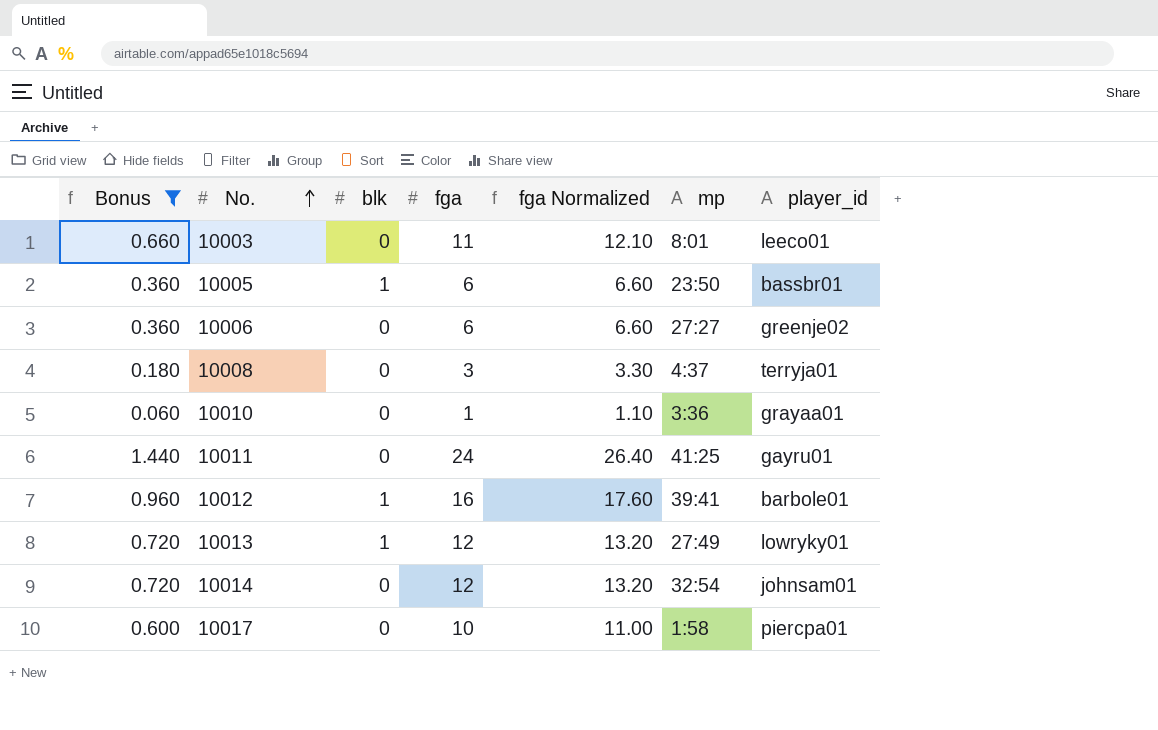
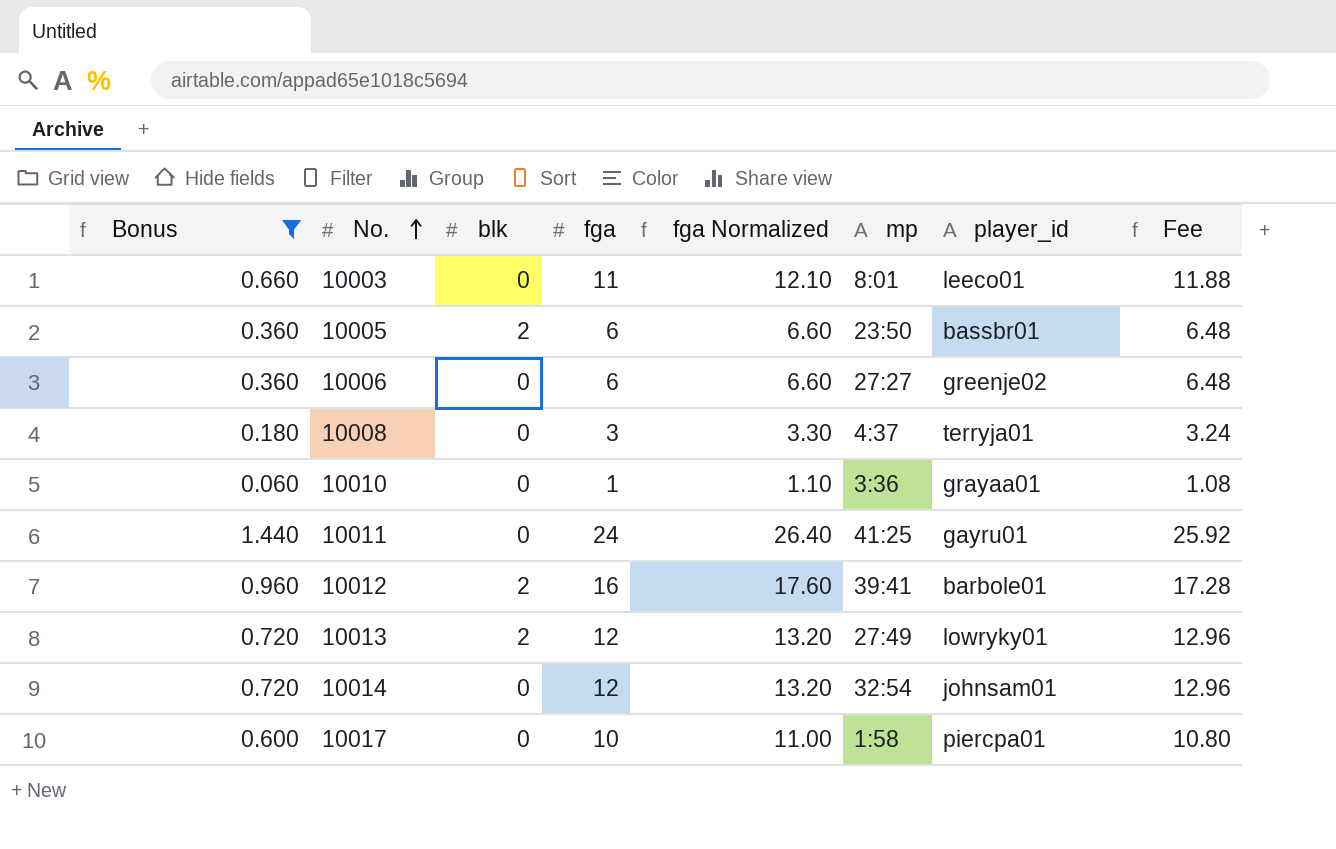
column Fee | formula: none -> [fga] * 1.08
10005 | blk: 1 -> 2
10012 | blk: 1 -> 2
10013 | blk: 1 -> 2

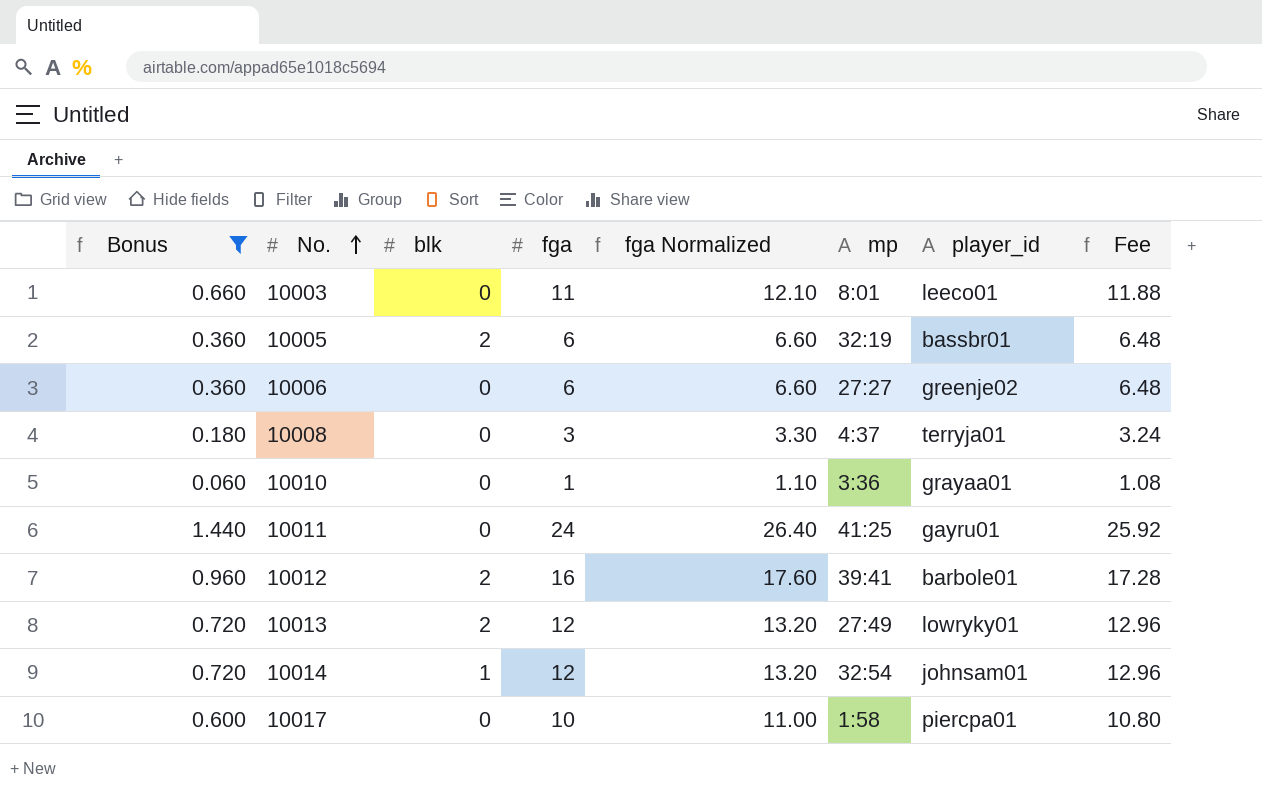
10005 | mp: 23:50 -> 32:19
10014 | blk: 0 -> 1

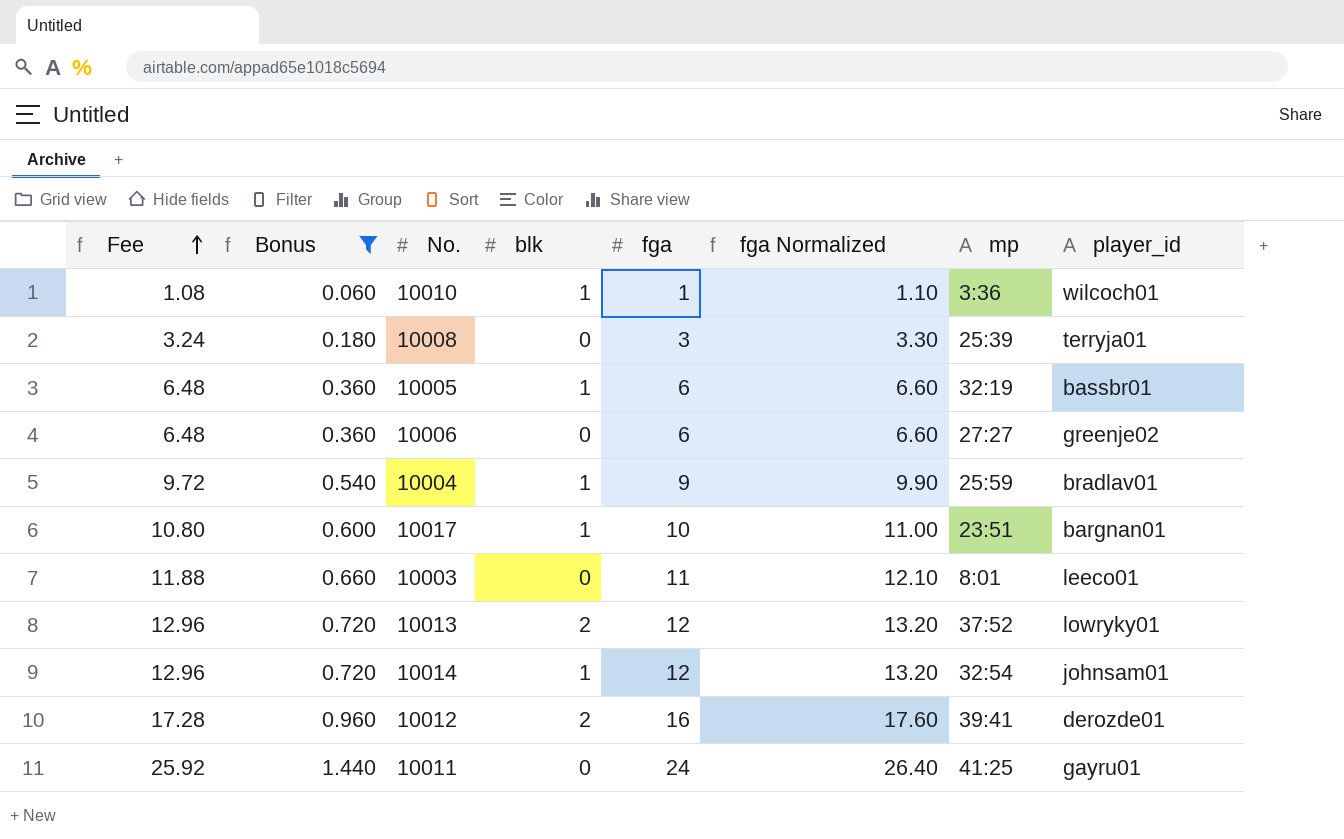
row order: No. ascending -> Fee ascending
column Fee | position: 8 -> 1
10010 | blk: 0 -> 1
10010 | player_id: grayaa01 -> wilcoch01
10008 | mp: 4:37 -> 25:39
10005 | blk: 2 -> 1
row 10004: none -> 9.72 | 0.540 | 1 | 9 | 9.90 | 25:59 | bradlav01
10017 | blk: 0 -> 1
10017 | mp: 1:58 -> 23:51
10017 | player_id: piercpa01 -> bargnan01
10013 | mp: 27:49 -> 37:52
10012 | player_id: barbole01 -> derozde01

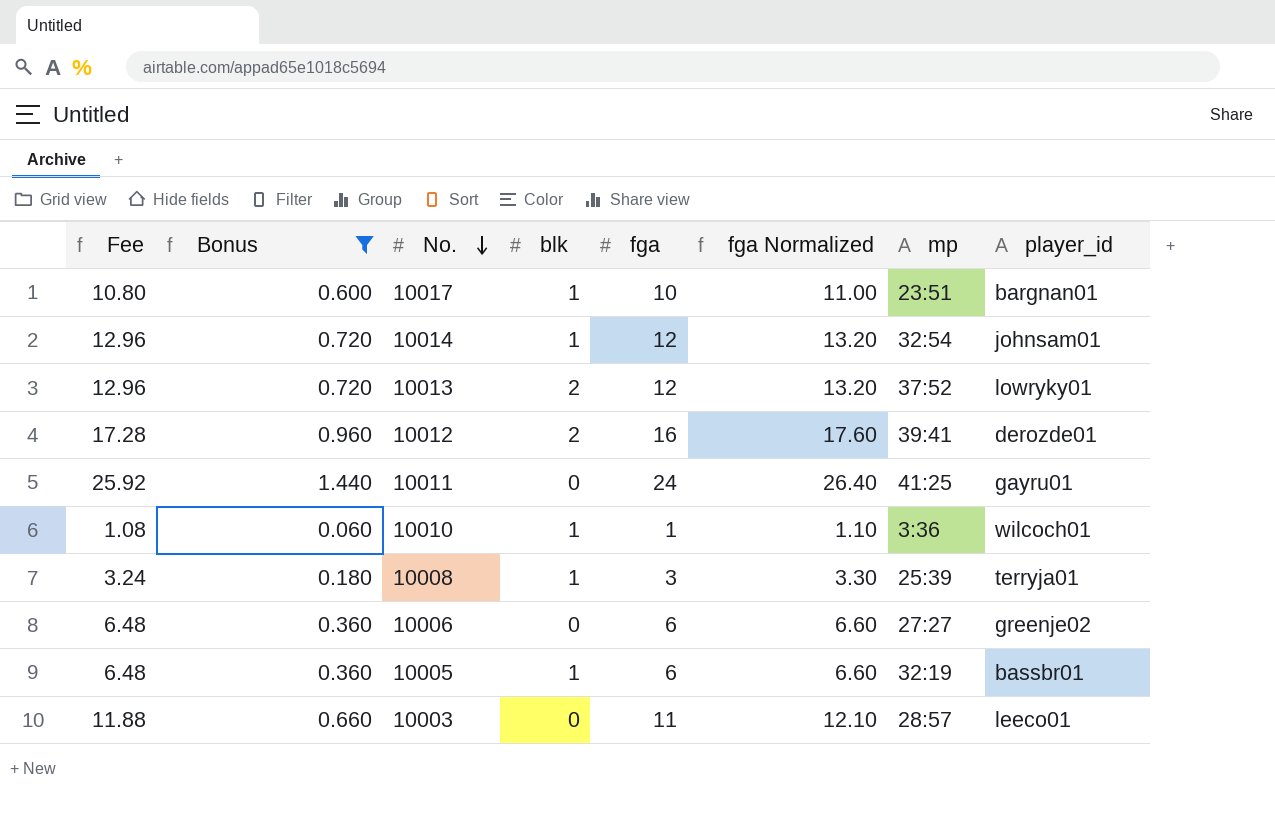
row order: Fee ascending -> No. descending
row 10004: 9.72 | 0.540 | 1 | 9 | 9.90 | 25:59 | bradlav01 -> none
10008 | blk: 0 -> 1
10003 | mp: 8:01 -> 28:57

